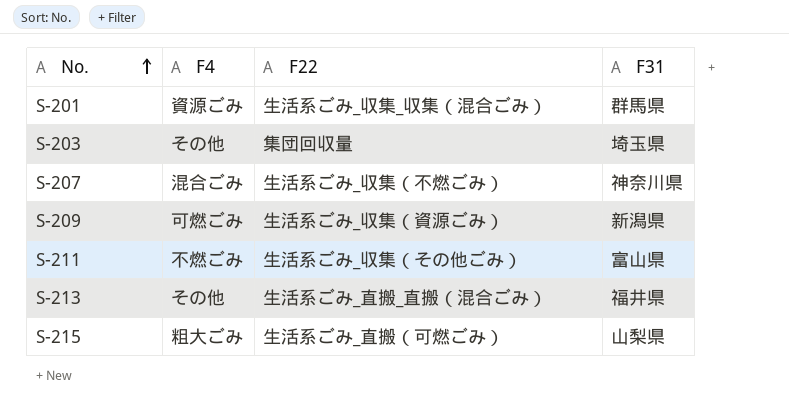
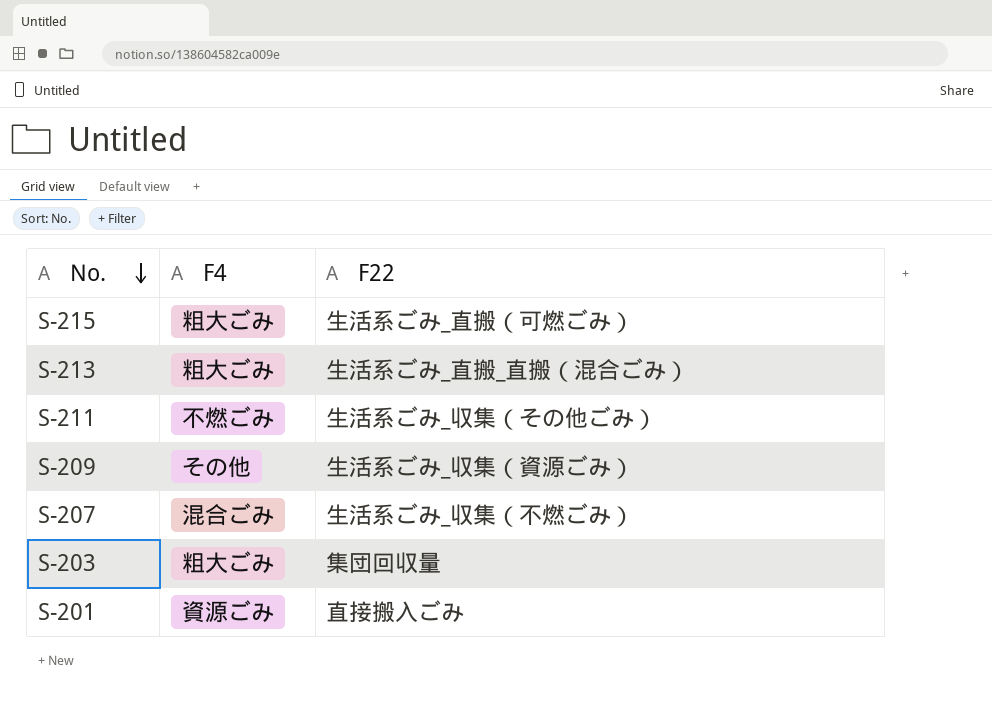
row order: No. ascending -> No. descending
column F31 | position: 4 -> none
S-213 | F4: その他 -> 粗大ごみ
S-209 | F4: 可燃ごみ -> その他
S-203 | F4: その他 -> 粗大ごみ
S-201 | F22: 生活系ごみ_収集_収集（混合ごみ） -> 直接搬入ごみ

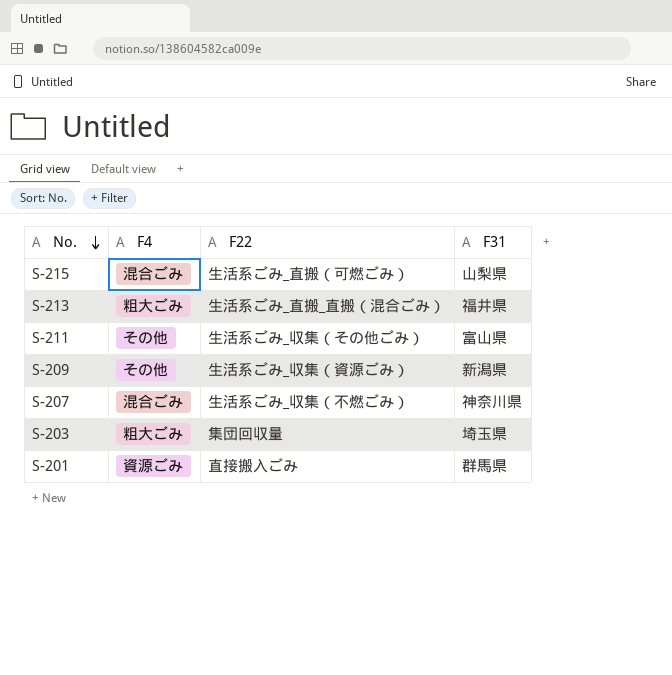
column F31 | position: none -> 4
S-215 | F4: 粗大ごみ -> 混合ごみ
S-211 | F4: 不燃ごみ -> その他

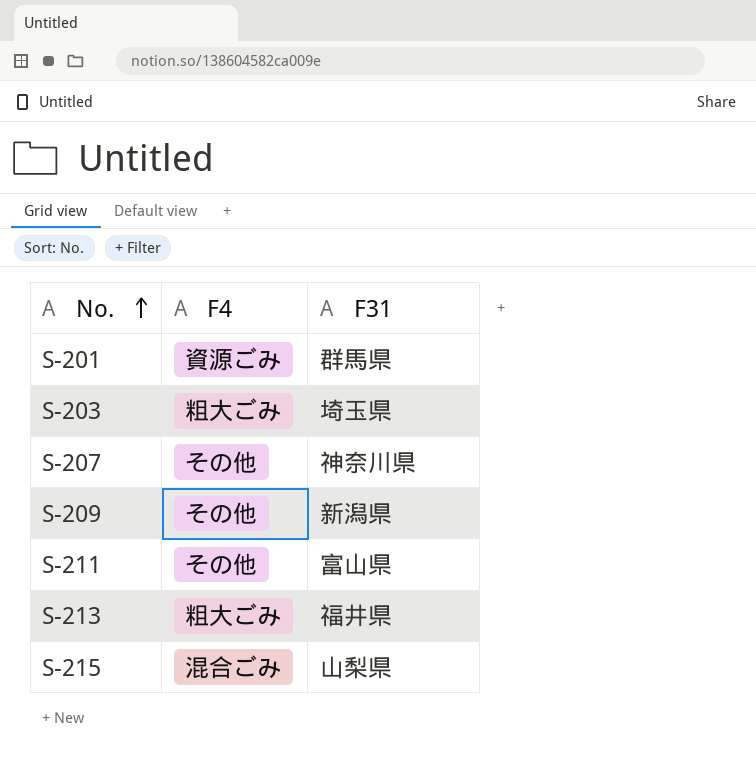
row order: No. descending -> No. ascending
column F22 | position: 3 -> none
S-207 | F4: 混合ごみ -> その他

